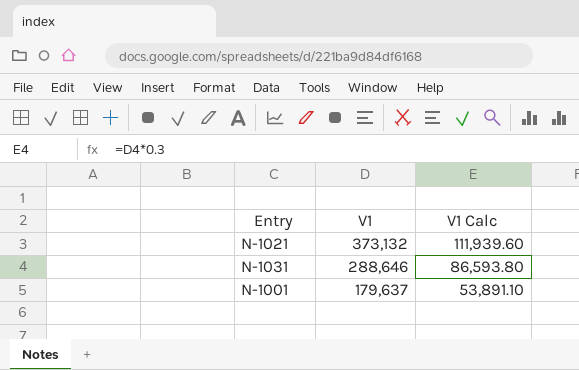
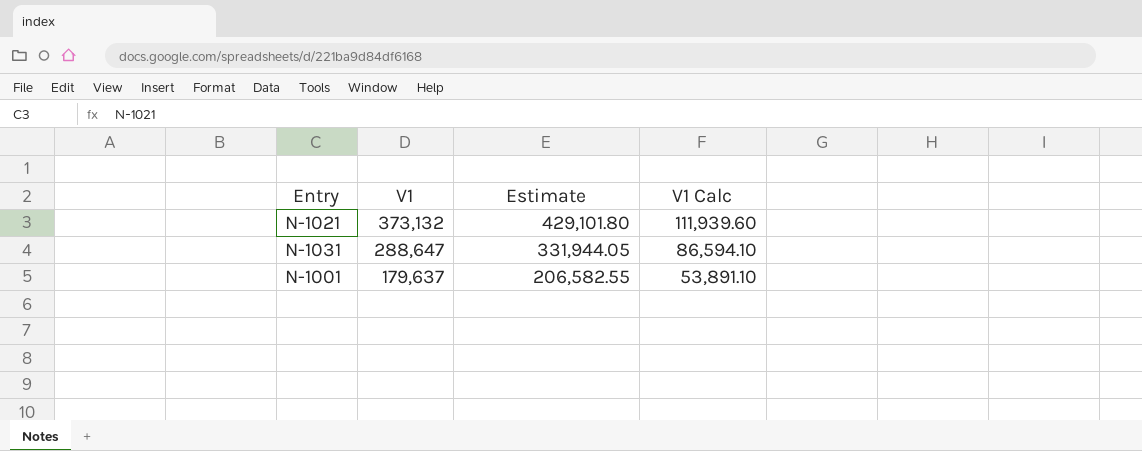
column Estimate | formula: none -> [V1] * 1.15
N-1031 | V1: 288,646 -> 288,647
N-1031 | V1 Calc: 86,593.80 -> 86,594.10

